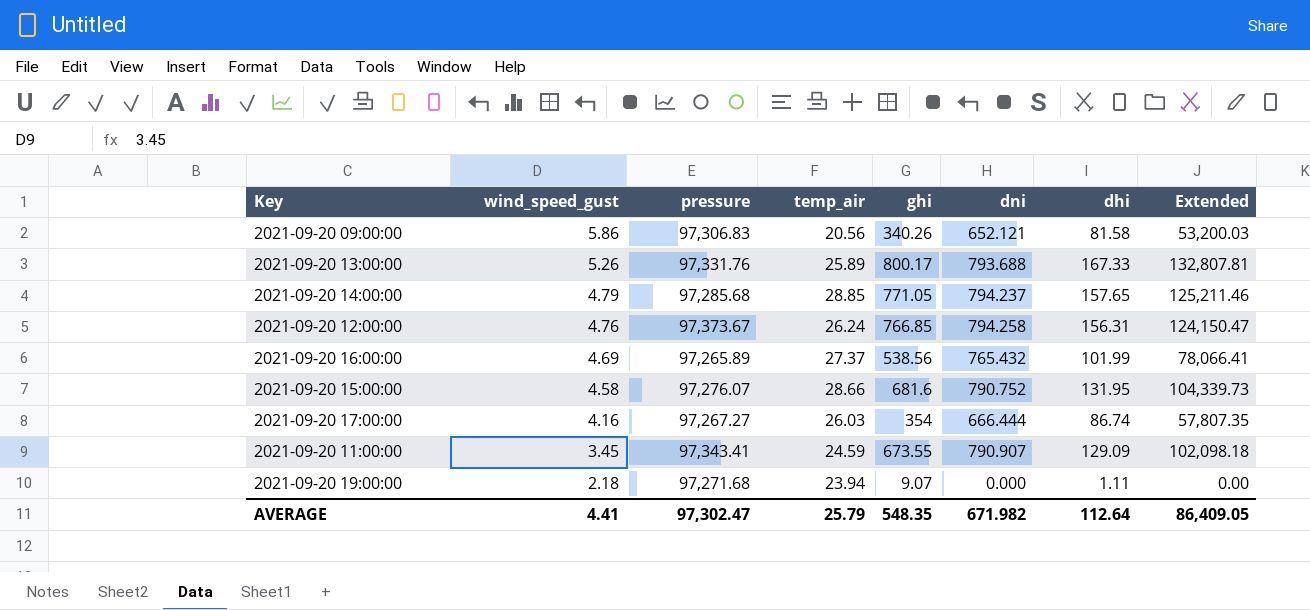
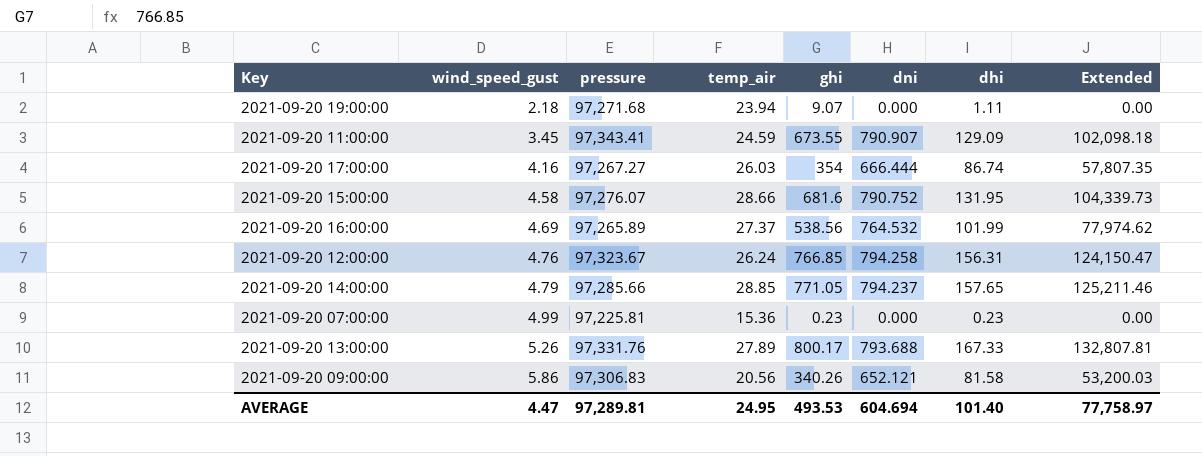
row order: wind_speed_gust descending -> wind_speed_gust ascending
2021-09-20 16:00:00 | dni: 765.432 -> 764.532
2021-09-20 16:00:00 | Extended: 78,066.41 -> 77,974.62
2021-09-20 12:00:00 | pressure: 97,373.67 -> 97,323.67
2021-09-20 14:00:00 | pressure: 97,285.68 -> 97,285.66
row 2021-09-20 07:00:00: none -> 4.99 | 97,225.81 | 15.36 | 0.23 | 0.000 | 0.23 | 0.00
2021-09-20 13:00:00 | temp_air: 25.89 -> 27.89
AVERAGE | wind_speed_gust: 4.41 -> 4.47
AVERAGE | pressure: 97,302.47 -> 97,289.81
AVERAGE | temp_air: 25.79 -> 24.95
AVERAGE | ghi: 548.35 -> 493.53
AVERAGE | dni: 671.982 -> 604.694
AVERAGE | dhi: 112.64 -> 101.40
AVERAGE | Extended: 86,409.05 -> 77,758.97

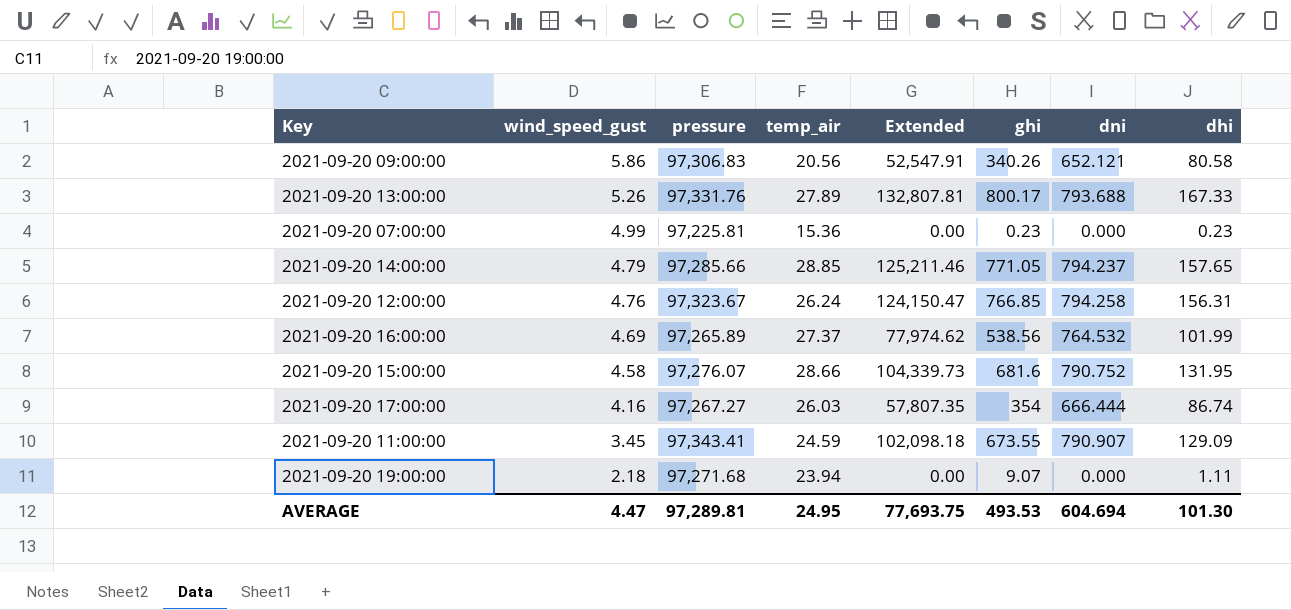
row order: wind_speed_gust ascending -> wind_speed_gust descending
column Extended | position: 8 -> 5
2021-09-20 09:00:00 | Extended: 53,200.03 -> 52,547.91
2021-09-20 09:00:00 | dhi: 81.58 -> 80.58
AVERAGE | Extended: 77,758.97 -> 77,693.75
AVERAGE | dhi: 101.40 -> 101.30

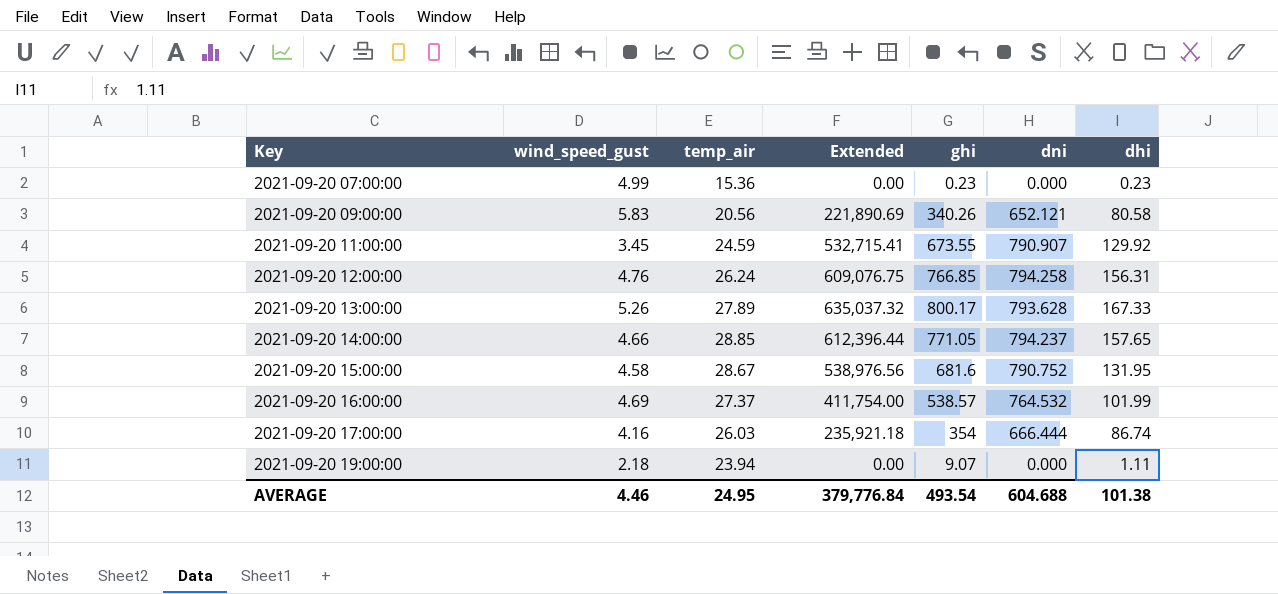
row order: wind_speed_gust descending -> Key ascending
column pressure | position: 3 -> none
column Extended | formula: [dni] * [dhi] -> [ghi] * [dni]
2021-09-20 09:00:00 | wind_speed_gust: 5.86 -> 5.83
2021-09-20 11:00:00 | dhi: 129.09 -> 129.92
2021-09-20 13:00:00 | dni: 793.688 -> 793.628
2021-09-20 14:00:00 | wind_speed_gust: 4.79 -> 4.66
2021-09-20 15:00:00 | temp_air: 28.66 -> 28.67
2021-09-20 16:00:00 | ghi: 538.56 -> 538.57
AVERAGE | wind_speed_gust: 4.47 -> 4.46
AVERAGE | Extended: 77,693.75 -> 379,776.84
AVERAGE | ghi: 493.53 -> 493.54
AVERAGE | dni: 604.694 -> 604.688
AVERAGE | dhi: 101.30 -> 101.38

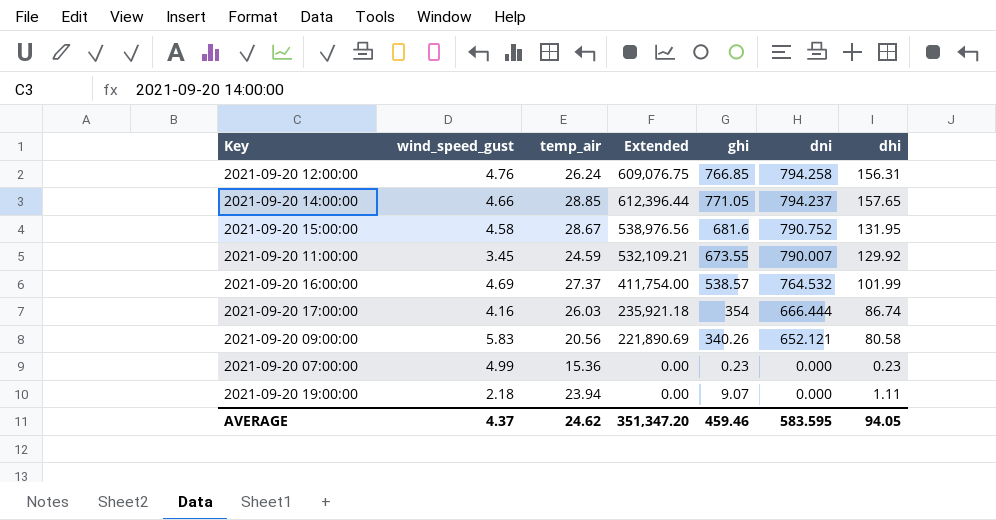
row order: Key ascending -> dni descending
row 2021-09-20 13:00:00: 5.26 | 27.89 | 635,037.32 | 800.17 | 793.628 | 167.33 -> none
2021-09-20 11:00:00 | Extended: 532,715.41 -> 532,109.21
2021-09-20 11:00:00 | dni: 790.907 -> 790.007
AVERAGE | wind_speed_gust: 4.46 -> 4.37
AVERAGE | temp_air: 24.95 -> 24.62
AVERAGE | Extended: 379,776.84 -> 351,347.20
AVERAGE | ghi: 493.54 -> 459.46
AVERAGE | dni: 604.688 -> 583.595
AVERAGE | dhi: 101.38 -> 94.05

